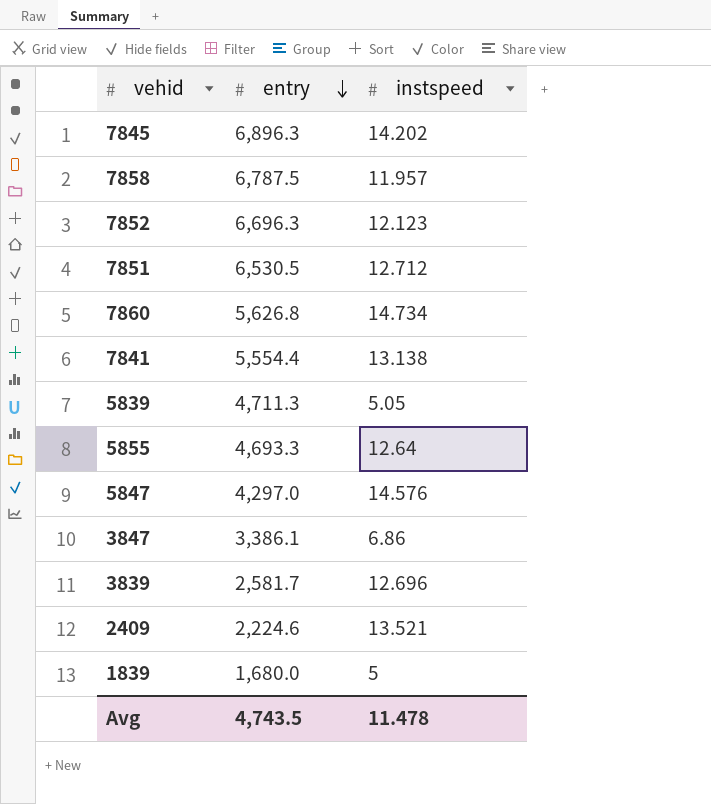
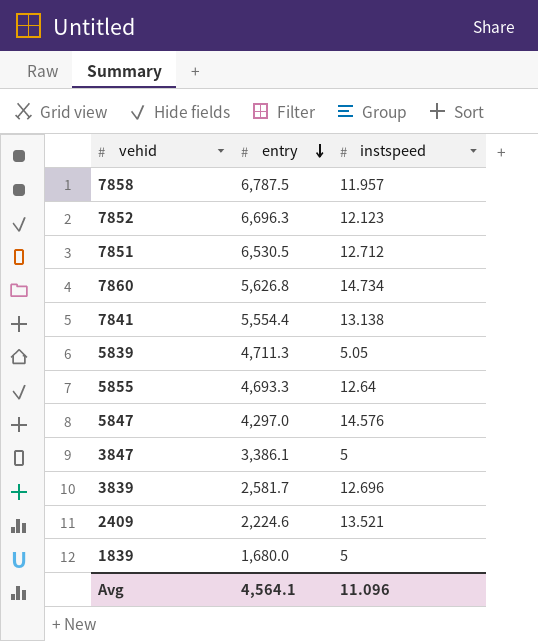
row 7845: 6,896.3 | 14.202 -> none
3847 | instspeed: 6.86 -> 5
Avg | entry: 4,743.5 -> 4,564.1
Avg | instspeed: 11.478 -> 11.096

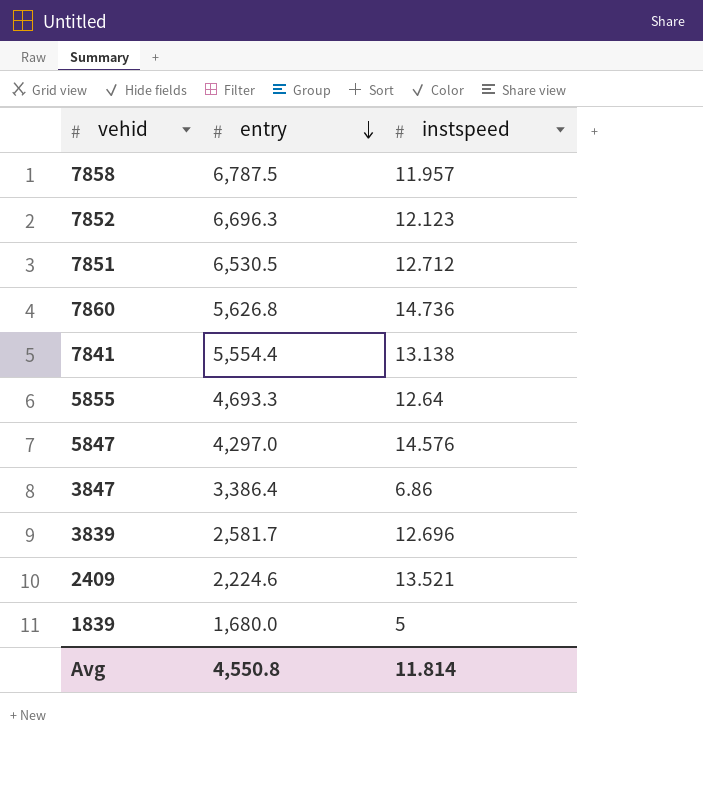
row 5839: 4,711.3 | 5.05 -> none
7860 | instspeed: 14.734 -> 14.736
3847 | entry: 3,386.1 -> 3,386.4
3847 | instspeed: 5 -> 6.86
Avg | entry: 4,564.1 -> 4,550.8
Avg | instspeed: 11.096 -> 11.814

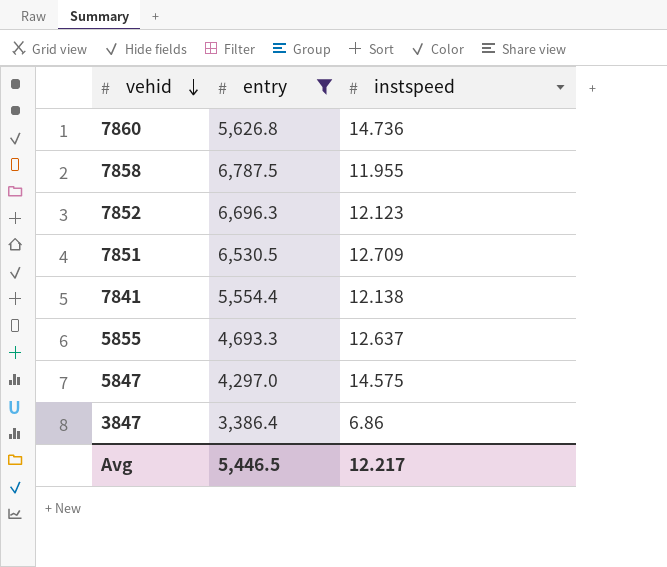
filter: none -> entry >= 3,386.4
row order: entry descending -> vehid descending
7858 | instspeed: 11.957 -> 11.955
7851 | instspeed: 12.712 -> 12.709
7841 | instspeed: 13.138 -> 12.138
5855 | instspeed: 12.64 -> 12.637
5847 | instspeed: 14.576 -> 14.575
Avg | entry: 4,550.8 -> 5,446.5
Avg | instspeed: 11.814 -> 12.217

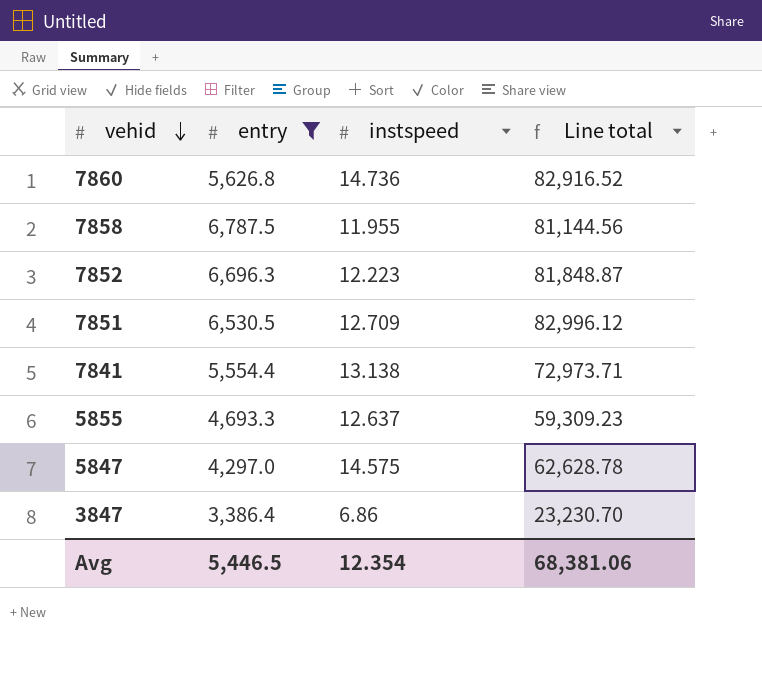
column Line total | formula: none -> [entry] * [instspeed]
7852 | instspeed: 12.123 -> 12.223
7841 | instspeed: 12.138 -> 13.138
Avg | instspeed: 12.217 -> 12.354

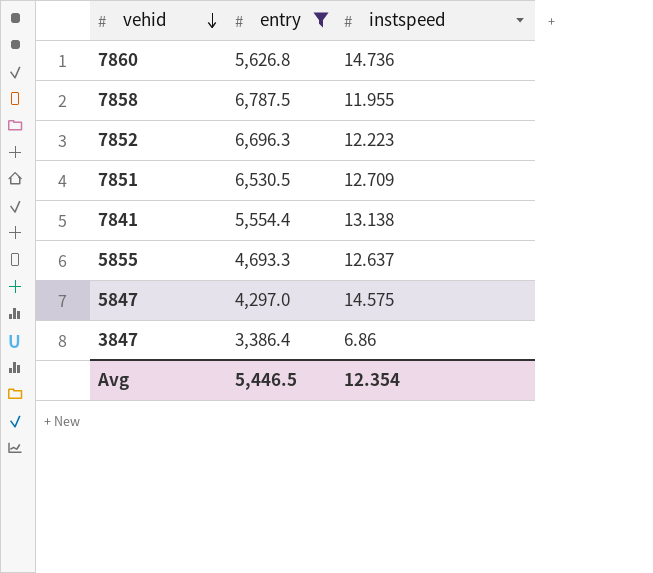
column Line total | formula: [entry] * [instspeed] -> none

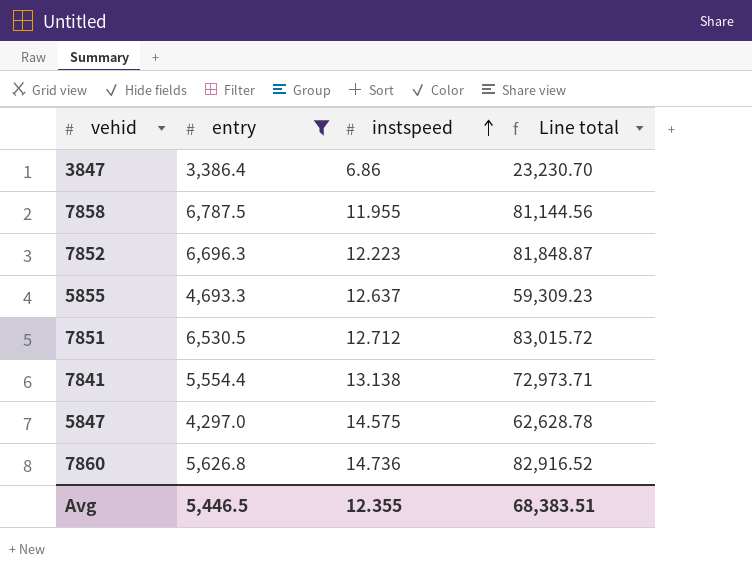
row order: vehid descending -> instspeed ascending
column Line total | formula: none -> [entry] * [instspeed]
7851 | instspeed: 12.709 -> 12.712
Avg | instspeed: 12.354 -> 12.355

